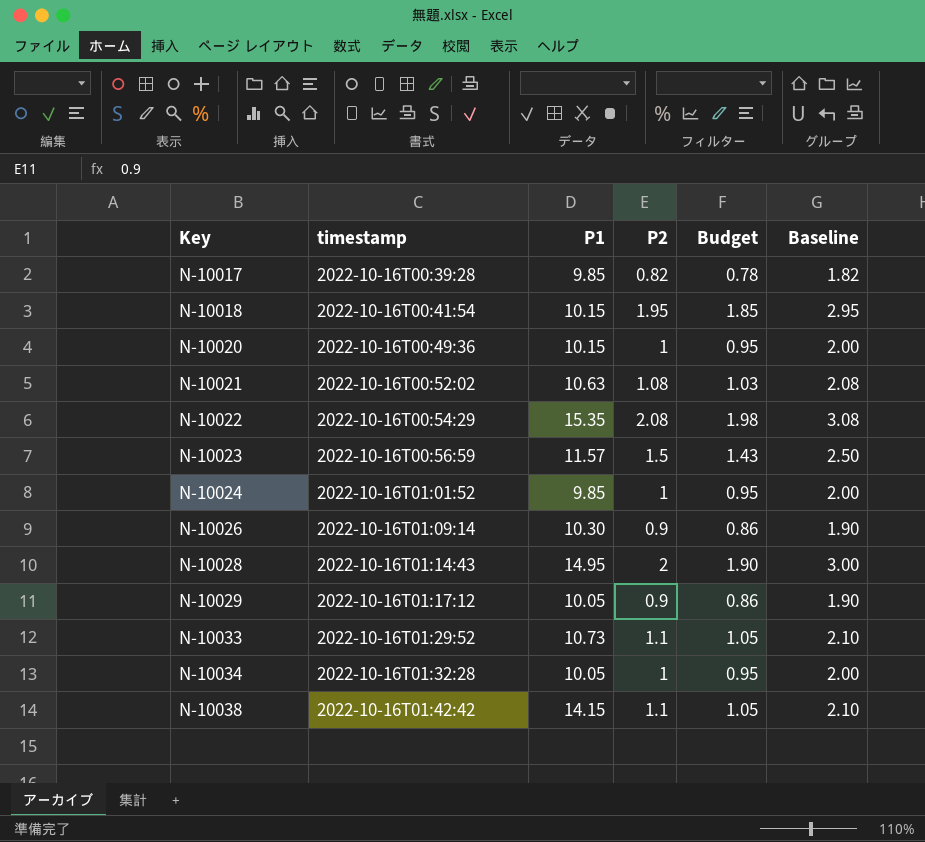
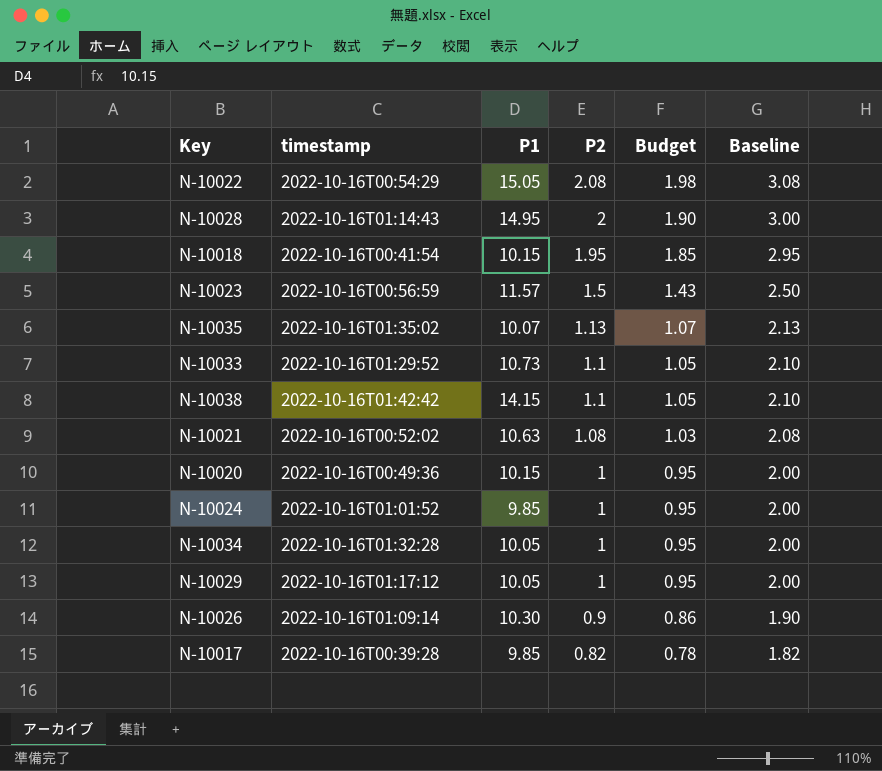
row order: Key ascending -> P2 descending
N-10022 | P1: 15.35 -> 15.05
row N-10035: none -> 2022-10-16T01:35:02 | 10.07 | 1.13 | 1.07 | 2.13
N-10029 | P2: 0.9 -> 1
N-10029 | Budget: 0.86 -> 0.95
N-10029 | Baseline: 1.90 -> 2.00

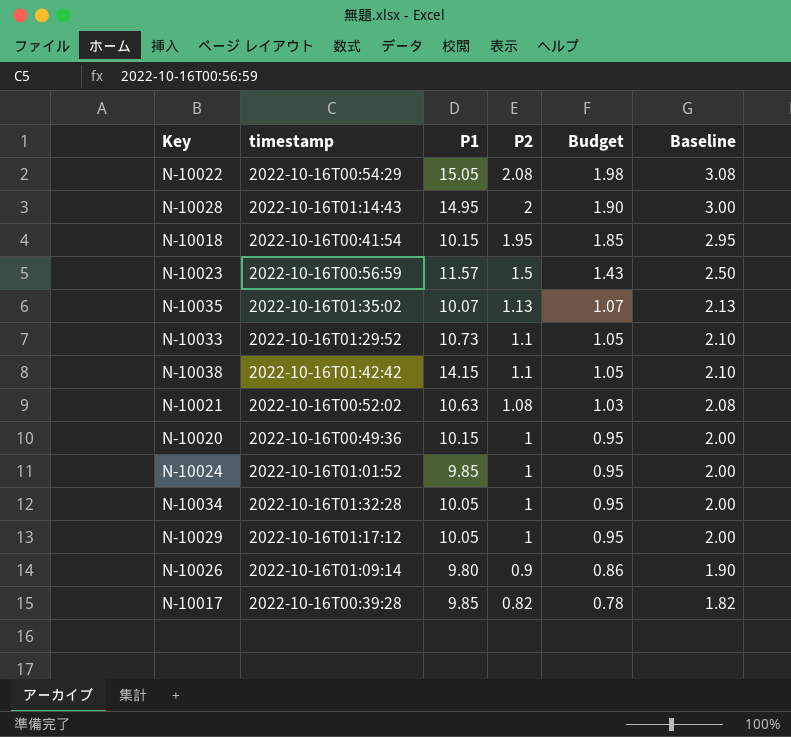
N-10026 | P1: 10.30 -> 9.80

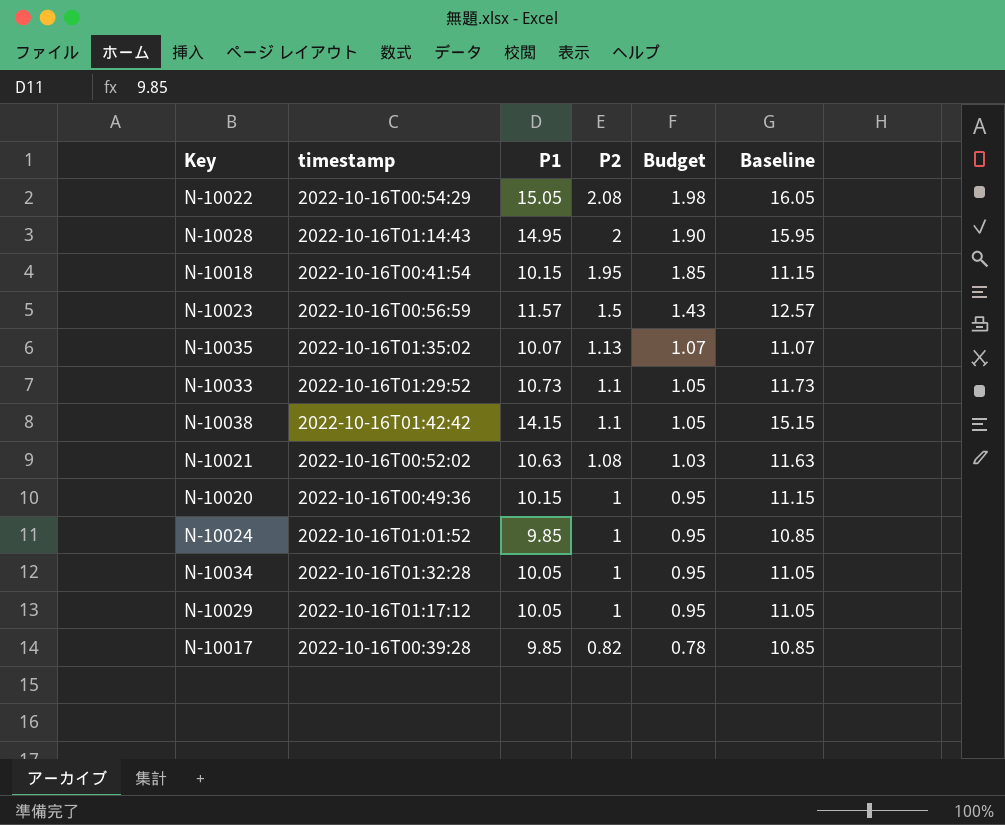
column Baseline | formula: [P2] + 1 -> [P1] + 1
row N-10026: 2022-10-16T01:09:14 | 9.80 | 0.9 | 0.86 | 1.90 -> none

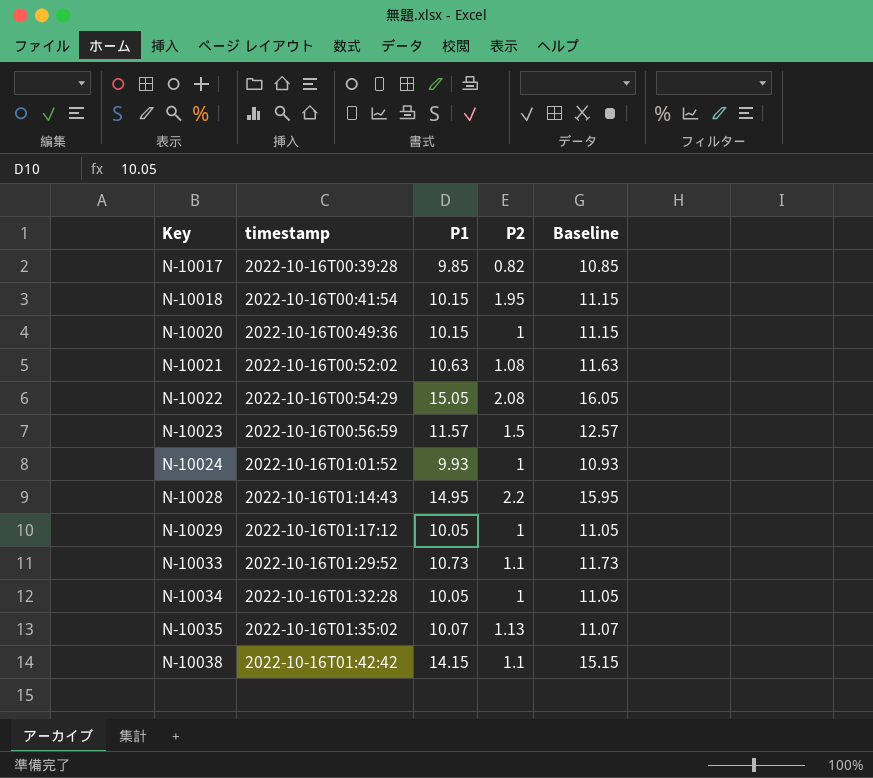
row order: P2 descending -> Key ascending
column Budget | formula: [P2] * 0.95 -> none
N-10024 | P1: 9.85 -> 9.93
N-10024 | Baseline: 10.85 -> 10.93
N-10028 | P2: 2 -> 2.2

